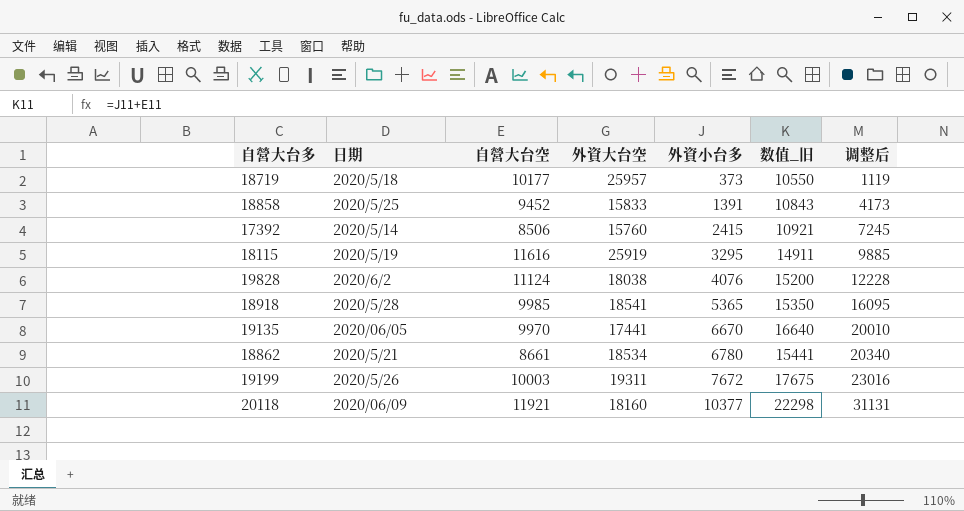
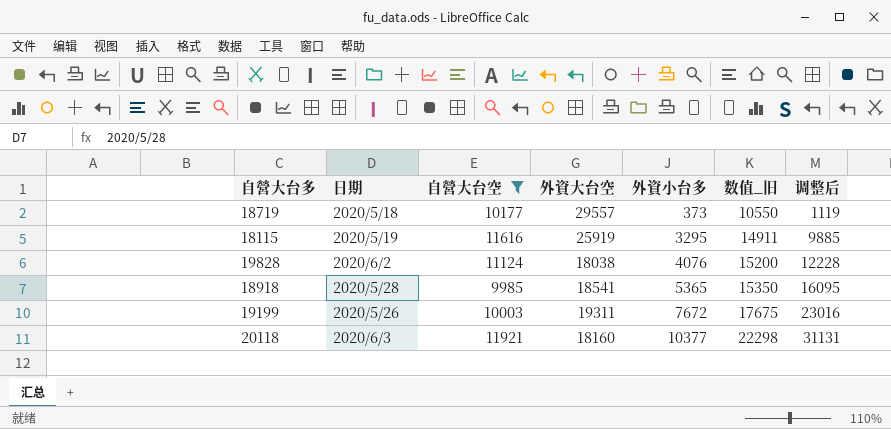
filter: none -> 自營大台空 >= 9985
18719 | 外資大台空: 25957 -> 29557
20118 | 日期: 2020/06/09 -> 2020/6/3

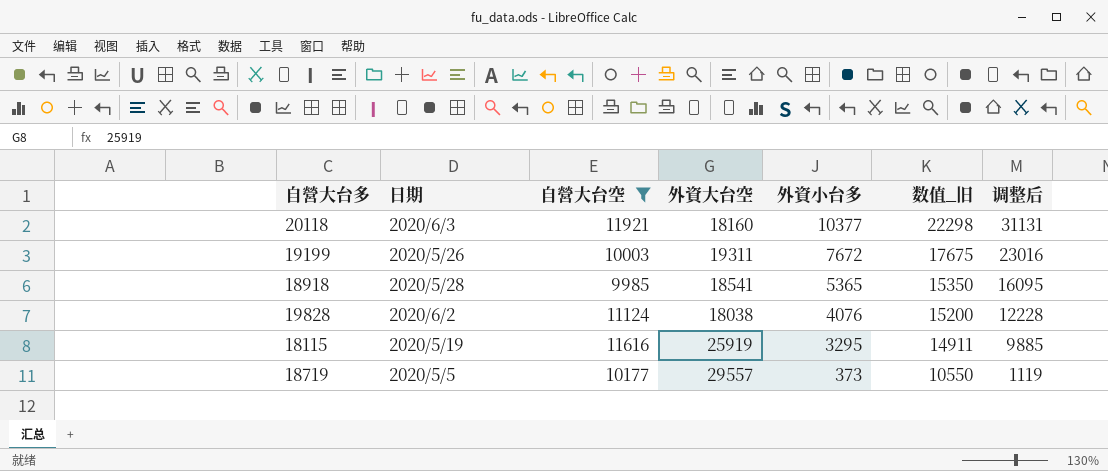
row order: 外資小台多 ascending -> 外資小台多 descending
18719 | 日期: 2020/5/18 -> 2020/5/5

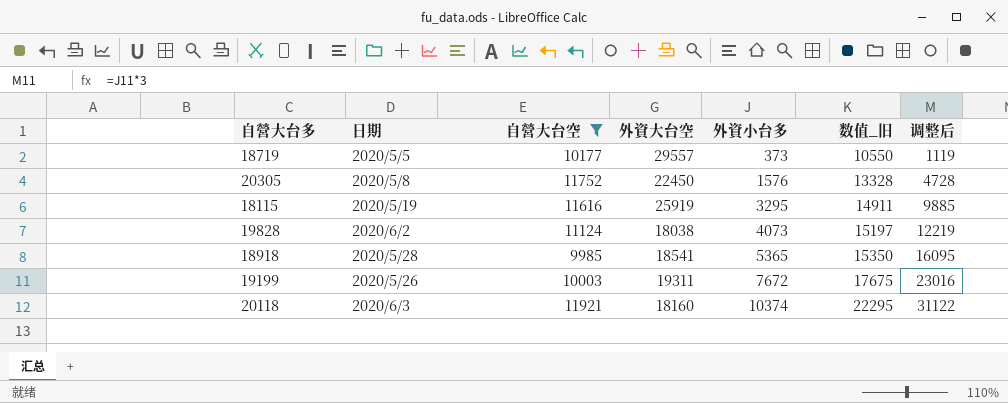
row order: 外資小台多 descending -> 外資小台多 ascending
row 20305: none -> 2020/5/8 | 11752 | 22450 | 1576 | 13328 | 4728
19828 | 外資小台多: 4076 -> 4073
19828 | 数值_旧: 15200 -> 15197
19828 | 调整后: 12228 -> 12219
20118 | 外資小台多: 10377 -> 10374
20118 | 数值_旧: 22298 -> 22295
20118 | 调整后: 31131 -> 31122

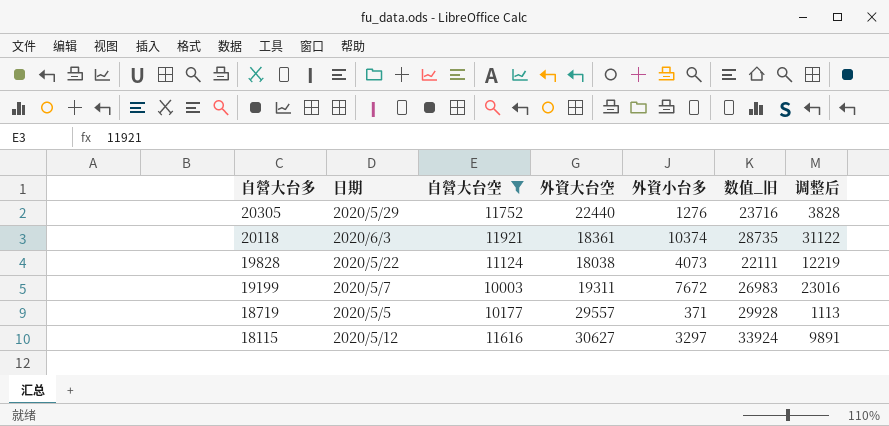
row order: 外資小台多 ascending -> 自營大台多 descending
column 数值_旧 | formula: [自營大台空] + [外資小台多] -> [外資大台空] + [外資小台多]
row 18918: 2020/5/28 | 9985 | 18541 | 5365 | 15350 | 16095 -> none
20305 | 日期: 2020/5/8 -> 2020/5/29
20305 | 外資大台空: 22450 -> 22440
20305 | 外資小台多: 1576 -> 1276
20305 | 调整后: 4728 -> 3828
20118 | 外資大台空: 18160 -> 18361
19828 | 日期: 2020/6/2 -> 2020/5/22
19199 | 日期: 2020/5/26 -> 2020/5/7
18719 | 外資小台多: 373 -> 371
18719 | 调整后: 1119 -> 1113
18115 | 日期: 2020/5/19 -> 2020/5/12
18115 | 外資大台空: 25919 -> 30627
18115 | 外資小台多: 3295 -> 3297
18115 | 调整后: 9885 -> 9891

